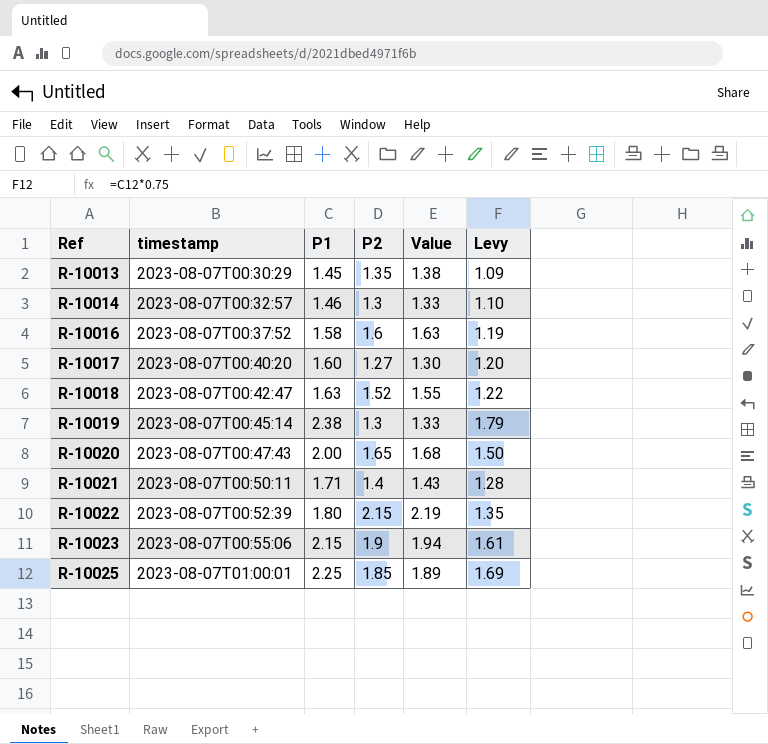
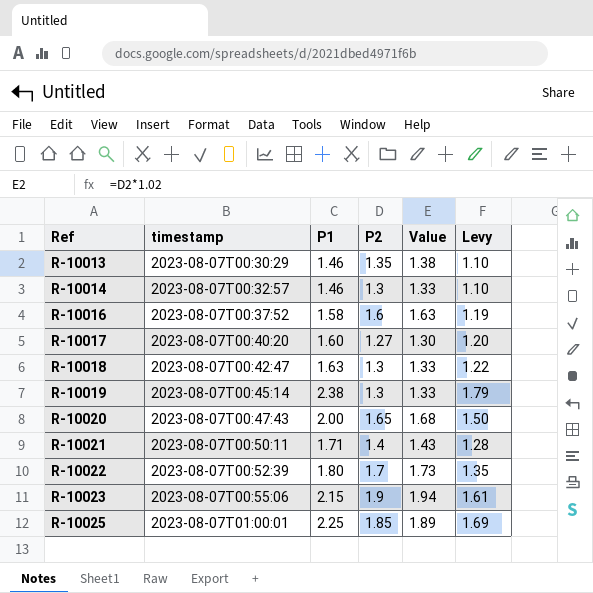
R-10013 | P1: 1.45 -> 1.46
R-10013 | Levy: 1.09 -> 1.10
R-10018 | P2: 1.52 -> 1.3
R-10018 | Value: 1.55 -> 1.33
R-10022 | P2: 2.15 -> 1.7
R-10022 | Value: 2.19 -> 1.73

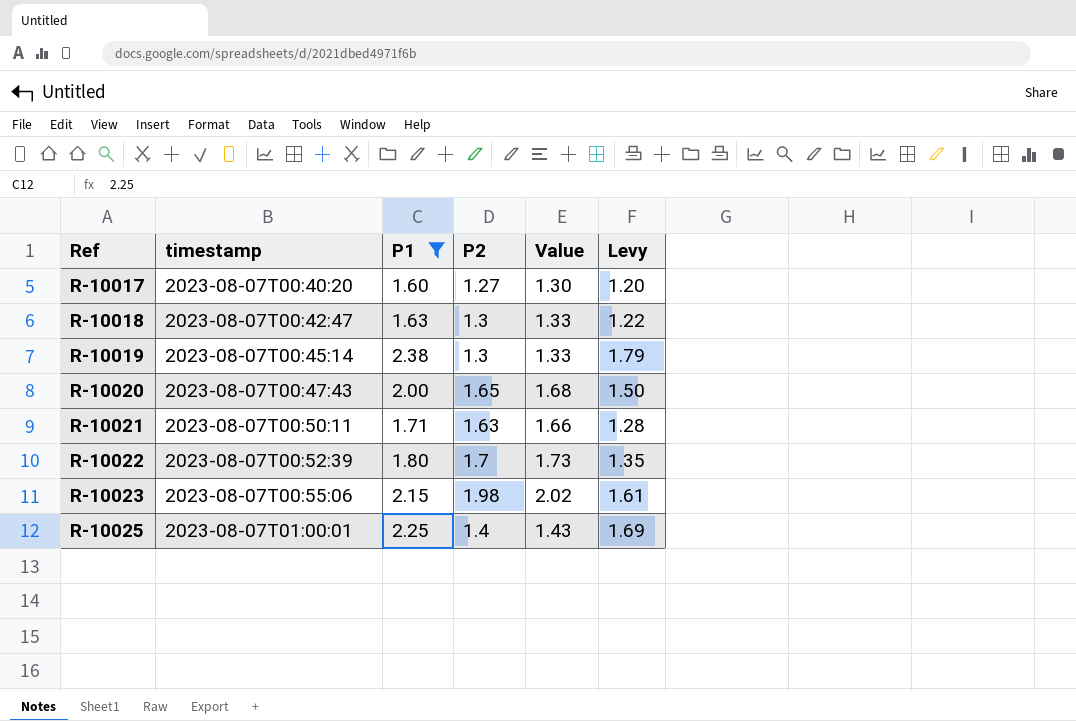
filter: none -> P1 >= 1.60
R-10021 | P2: 1.4 -> 1.63
R-10021 | Value: 1.43 -> 1.66
R-10023 | P2: 1.9 -> 1.98
R-10023 | Value: 1.94 -> 2.02
R-10025 | P2: 1.85 -> 1.4
R-10025 | Value: 1.89 -> 1.43

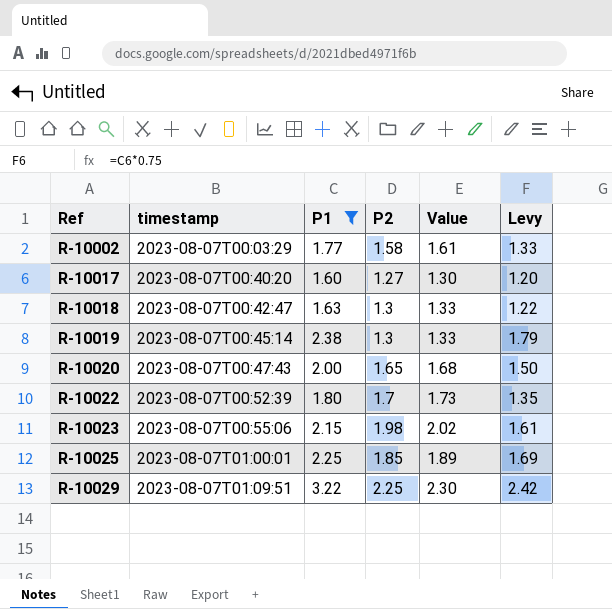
row R-10021: 2023-08-07T00:50:11 | 1.71 | 1.63 | 1.66 | 1.28 -> none
row R-10002: none -> 2023-08-07T00:03:29 | 1.77 | 1.58 | 1.61 | 1.33
R-10025 | P2: 1.4 -> 1.85
R-10025 | Value: 1.43 -> 1.89
row R-10029: none -> 2023-08-07T01:09:51 | 3.22 | 2.25 | 2.30 | 2.42

